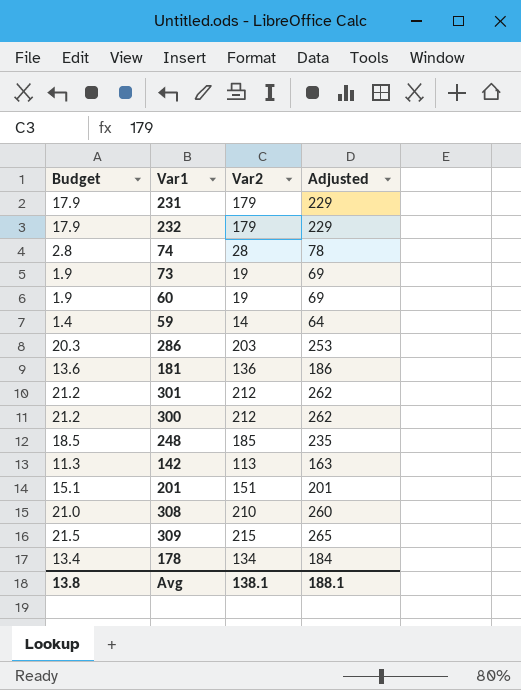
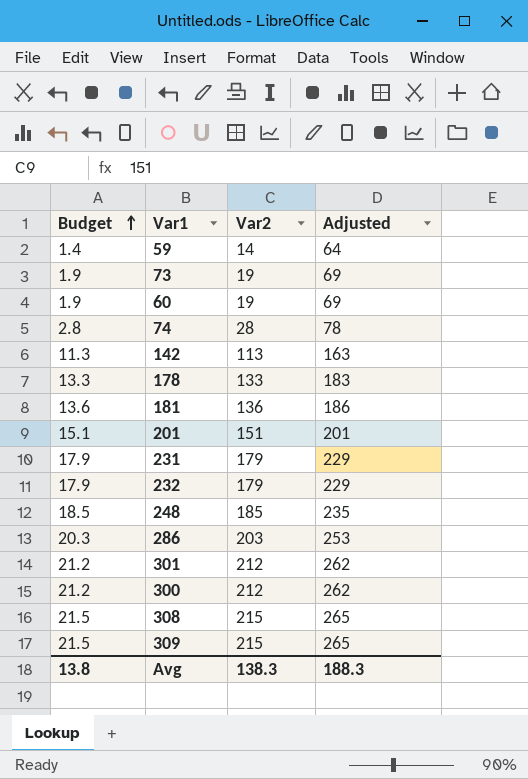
row order: none -> Budget ascending
178 | Budget: 13.4 -> 13.3
178 | Var2: 134 -> 133
178 | Adjusted: 184 -> 183
308 | Budget: 21.0 -> 21.5
308 | Var2: 210 -> 215
308 | Adjusted: 260 -> 265
Avg | Var2: 138.1 -> 138.3
Avg | Adjusted: 188.1 -> 188.3

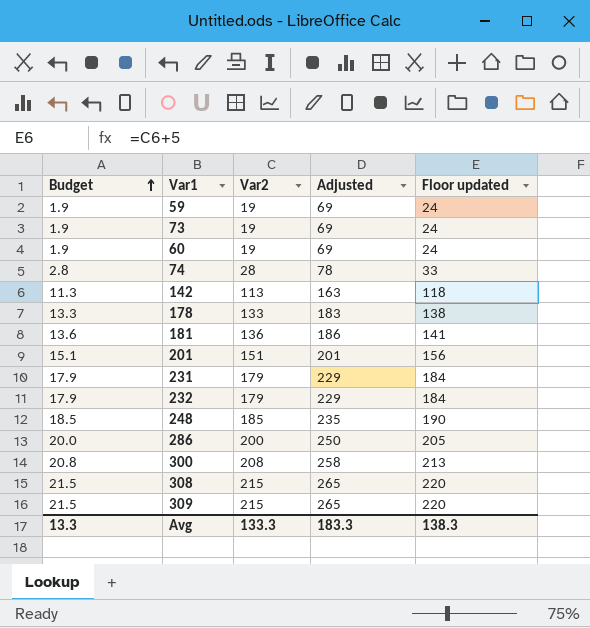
column Floor updated | formula: none -> [Var2] + 5
row 301: 21.2 | 212 | 262 -> none
59 | Budget: 1.4 -> 1.9
59 | Var2: 14 -> 19
59 | Adjusted: 64 -> 69
286 | Budget: 20.3 -> 20.0
286 | Var2: 203 -> 200
286 | Adjusted: 253 -> 250
300 | Budget: 21.2 -> 20.8
300 | Var2: 212 -> 208
300 | Adjusted: 262 -> 258
Avg | Budget: 13.8 -> 13.3
Avg | Var2: 138.3 -> 133.3
Avg | Adjusted: 188.3 -> 183.3

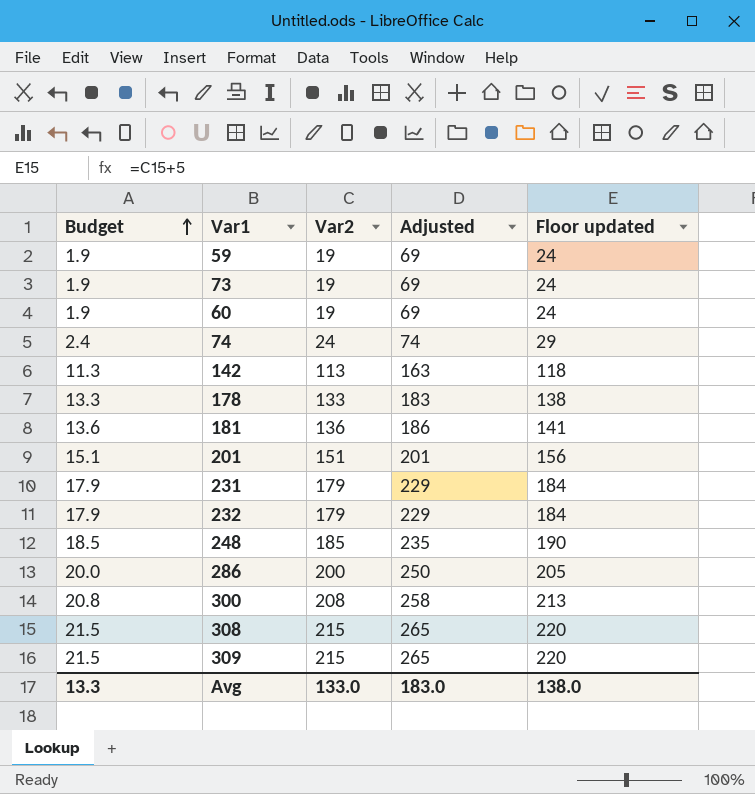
74 | Budget: 2.8 -> 2.4
74 | Var2: 28 -> 24
74 | Adjusted: 78 -> 74
74 | Floor updated: 33 -> 29
Avg | Var2: 133.3 -> 133.0
Avg | Adjusted: 183.3 -> 183.0
Avg | Floor updated: 138.3 -> 138.0

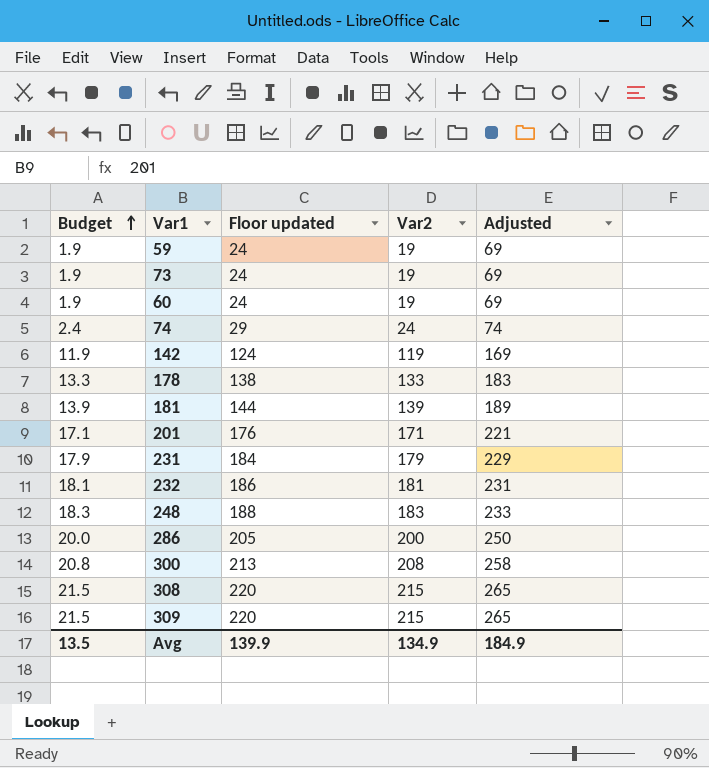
column Floor updated | position: 5 -> 3
142 | Budget: 11.3 -> 11.9
142 | Floor updated: 118 -> 124
142 | Var2: 113 -> 119
142 | Adjusted: 163 -> 169
181 | Budget: 13.6 -> 13.9
181 | Floor updated: 141 -> 144
181 | Var2: 136 -> 139
181 | Adjusted: 186 -> 189
201 | Budget: 15.1 -> 17.1
201 | Floor updated: 156 -> 176
201 | Var2: 151 -> 171
201 | Adjusted: 201 -> 221
232 | Budget: 17.9 -> 18.1
232 | Floor updated: 184 -> 186
232 | Var2: 179 -> 181
232 | Adjusted: 229 -> 231
248 | Budget: 18.5 -> 18.3
248 | Floor updated: 190 -> 188
248 | Var2: 185 -> 183
248 | Adjusted: 235 -> 233
Avg | Budget: 13.3 -> 13.5
Avg | Floor updated: 138.0 -> 139.9
Avg | Var2: 133.0 -> 134.9
Avg | Adjusted: 183.0 -> 184.9

